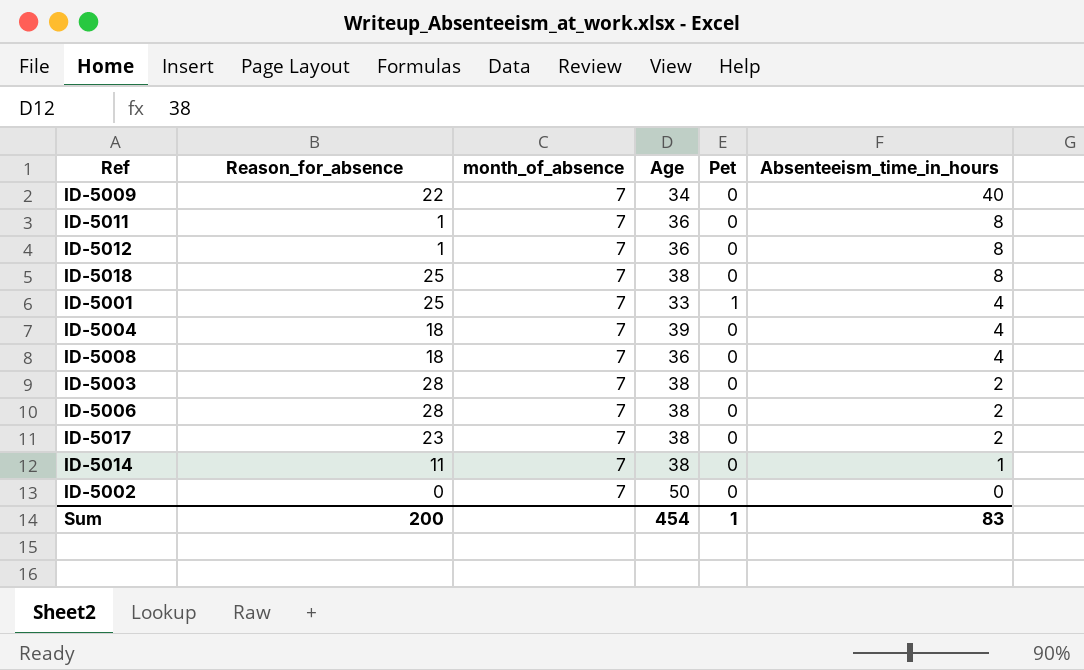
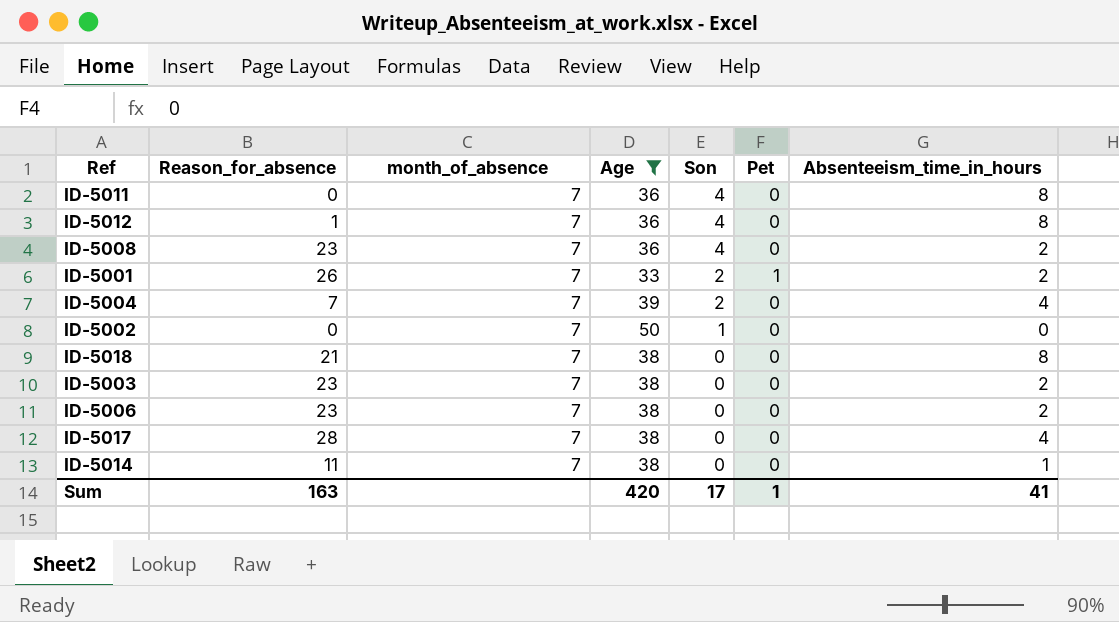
filter: none -> Age != 34
row order: Absenteeism_time_in_hours descending -> Son descending
column Son | position: none -> 5
ID-5011 | Reason_for_absence: 1 -> 0
ID-5008 | Reason_for_absence: 18 -> 23
ID-5008 | Absenteeism_time_in_hours: 4 -> 2
ID-5001 | Reason_for_absence: 25 -> 26
ID-5001 | Absenteeism_time_in_hours: 4 -> 2
ID-5004 | Reason_for_absence: 18 -> 7
ID-5018 | Reason_for_absence: 25 -> 21
ID-5003 | Reason_for_absence: 28 -> 23
ID-5006 | Reason_for_absence: 28 -> 23
ID-5017 | Reason_for_absence: 23 -> 28
ID-5017 | Absenteeism_time_in_hours: 2 -> 4
Sum | Reason_for_absence: 200 -> 163
Sum | Age: 454 -> 420
Sum | Absenteeism_time_in_hours: 83 -> 41

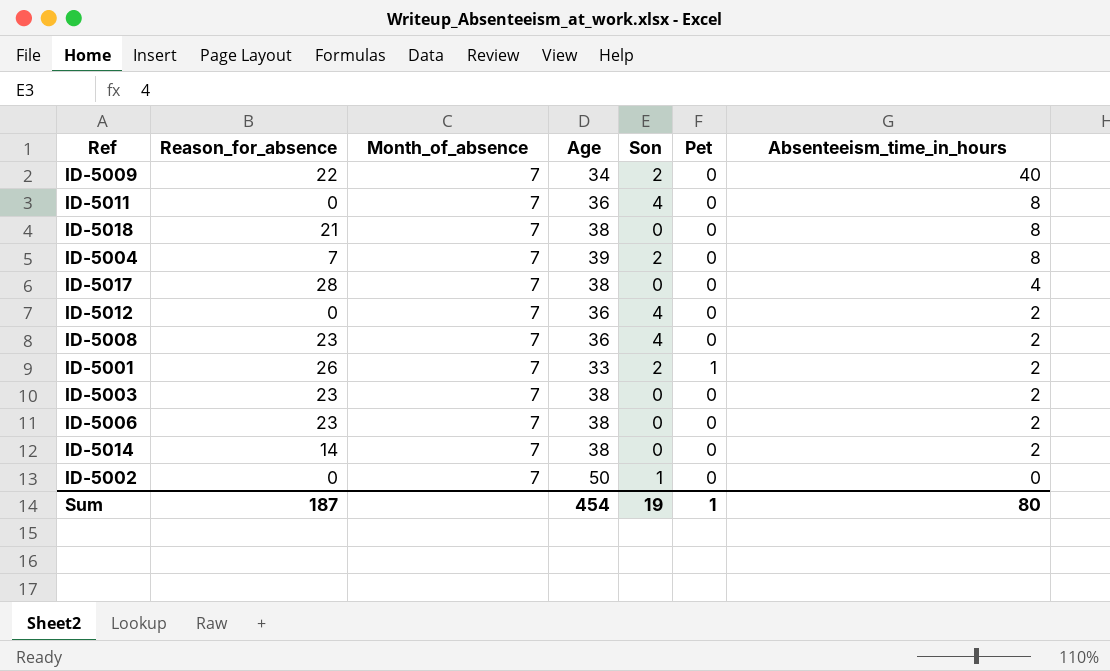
filter: Age != 34 -> none
row order: Son descending -> Absenteeism_time_in_hours descending
column name: month_of_absence -> Month_of_absence
ID-5004 | Absenteeism_time_in_hours: 4 -> 8
ID-5012 | Reason_for_absence: 1 -> 0
ID-5012 | Absenteeism_time_in_hours: 8 -> 2
ID-5014 | Reason_for_absence: 11 -> 14
ID-5014 | Absenteeism_time_in_hours: 1 -> 2
Sum | Reason_for_absence: 163 -> 187
Sum | Age: 420 -> 454
Sum | Son: 17 -> 19
Sum | Absenteeism_time_in_hours: 41 -> 80

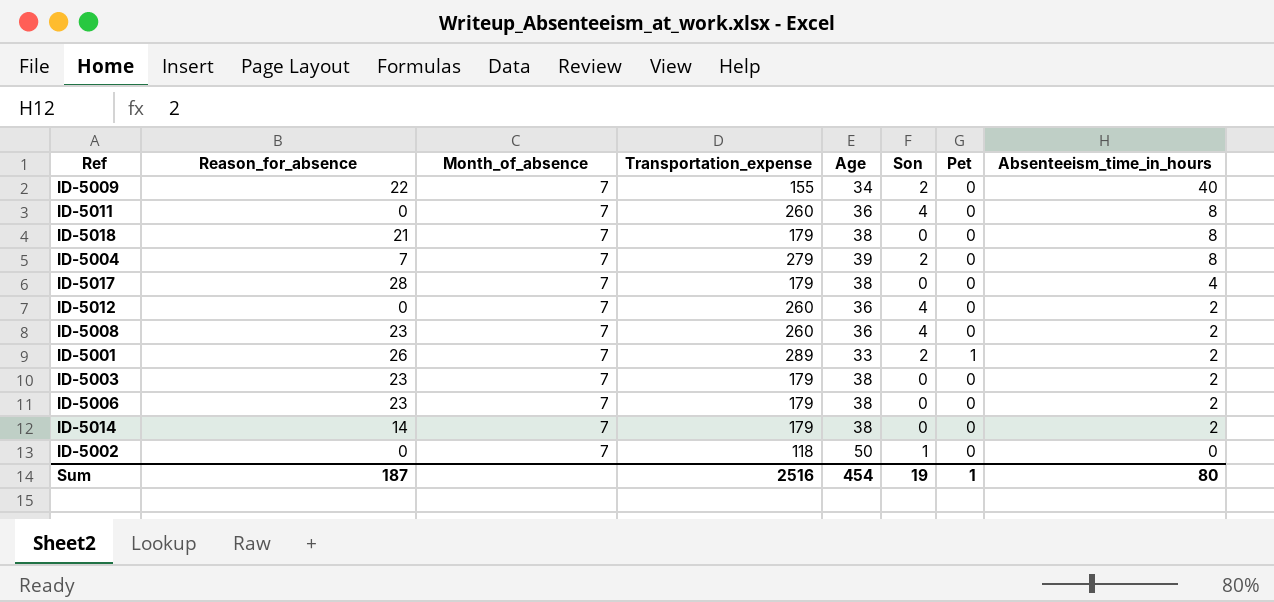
column Transportation_expense | position: none -> 4

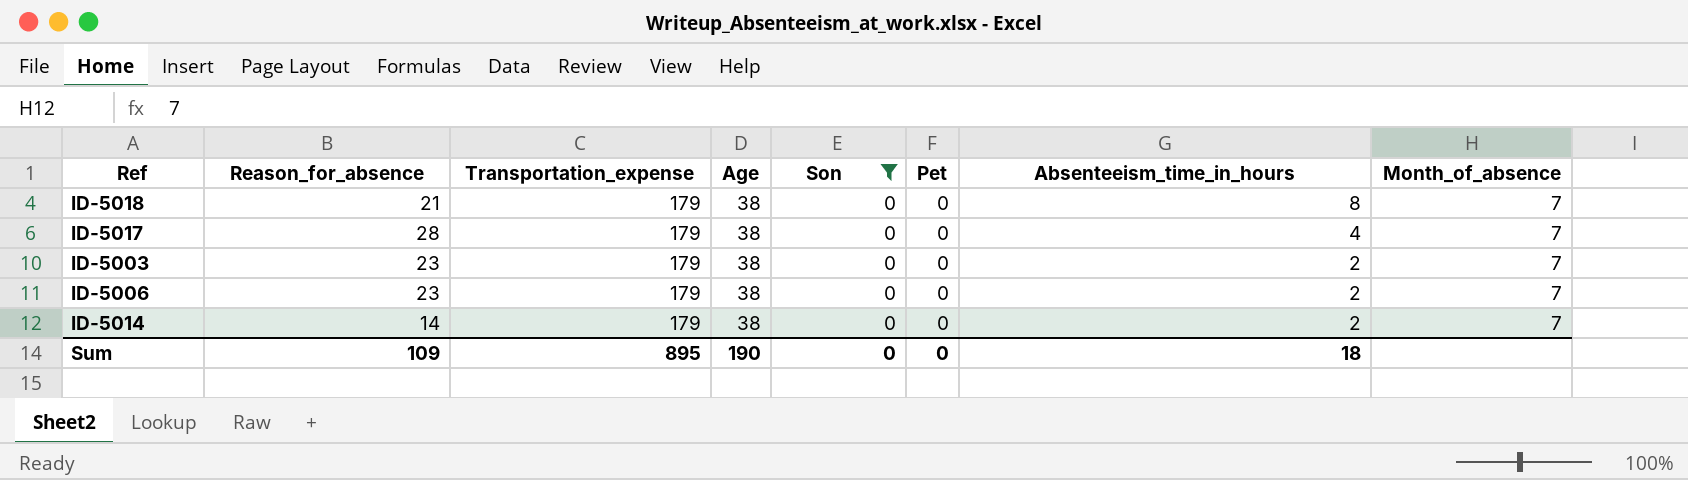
filter: none -> Son = 0
column Month_of_absence | position: 3 -> 8
Sum | Reason_for_absence: 187 -> 109
Sum | Transportation_expense: 2516 -> 895
Sum | Age: 454 -> 190
Sum | Son: 19 -> 0
Sum | Pet: 1 -> 0
Sum | Absenteeism_time_in_hours: 80 -> 18

